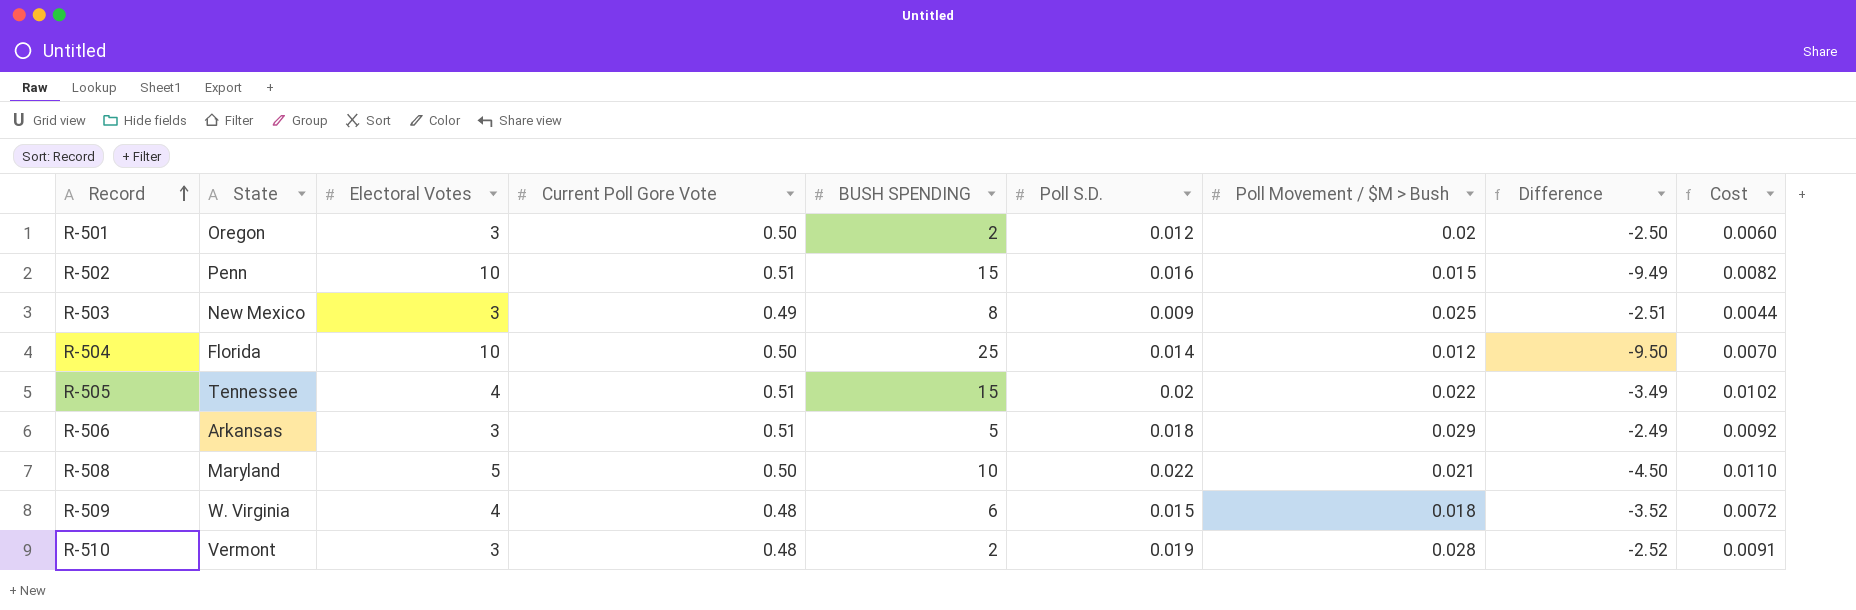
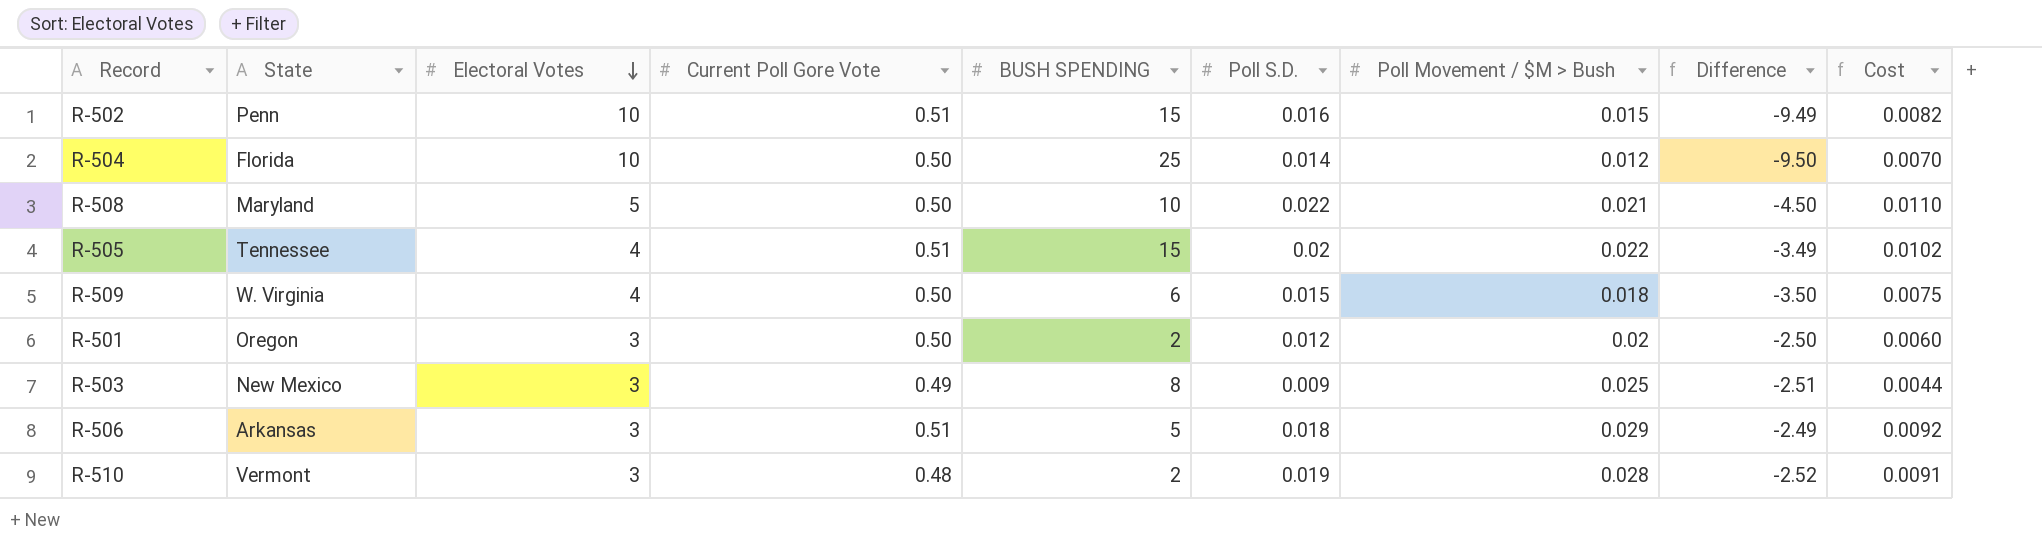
row order: Record ascending -> Electoral Votes descending
R-509 | Current Poll Gore Vote: 0.48 -> 0.50
R-509 | Difference: -3.52 -> -3.50
R-509 | Cost: 0.0072 -> 0.0075

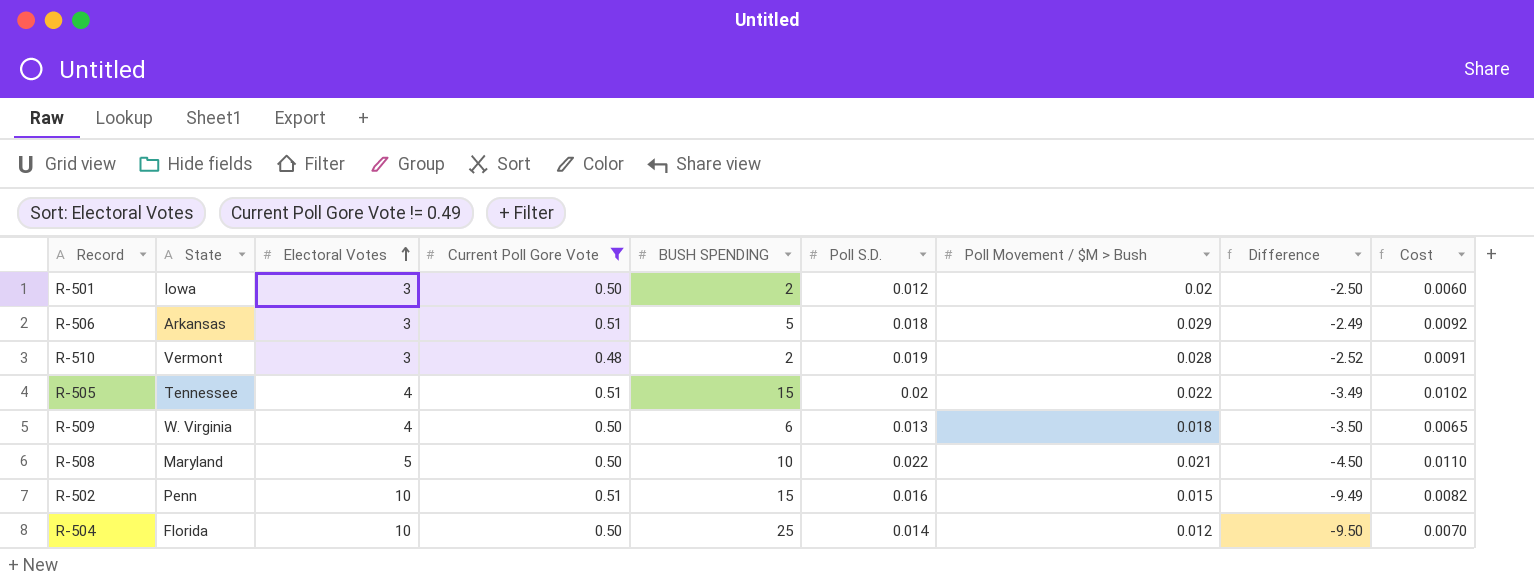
filter: none -> Current Poll Gore Vote != 0.49
row order: Electoral Votes descending -> Electoral Votes ascending
R-501 | State: Oregon -> Iowa
R-509 | Poll S.D.: 0.015 -> 0.013
R-509 | Cost: 0.0075 -> 0.0065

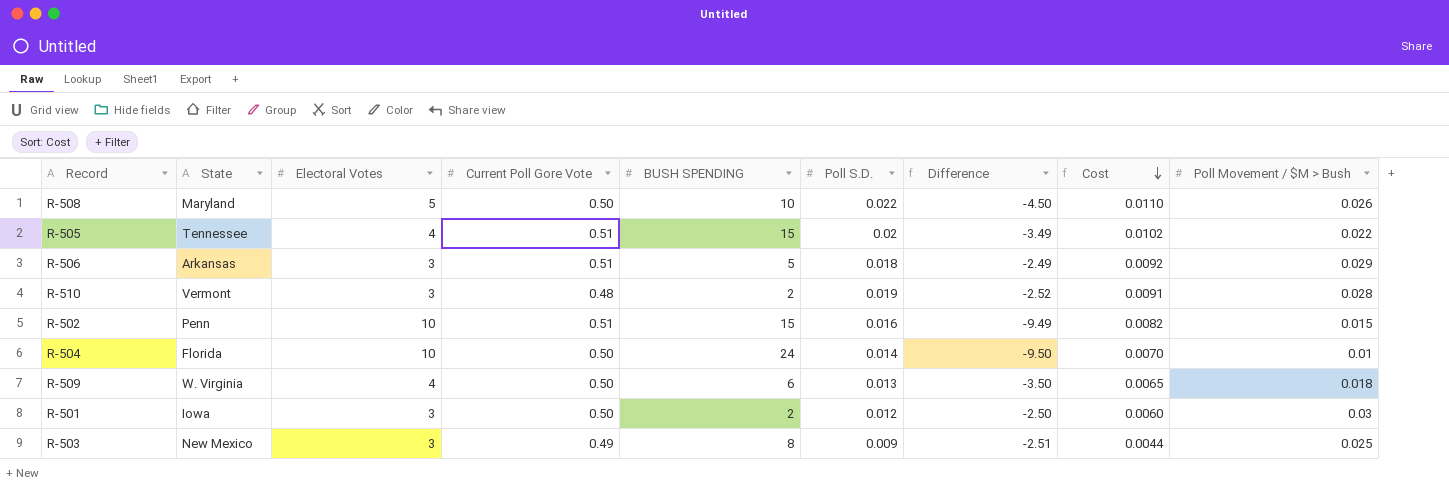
filter: Current Poll Gore Vote != 0.49 -> none
row order: Electoral Votes ascending -> Cost descending
column Poll Movement / $M > Bush | position: 7 -> 9
R-508 | Poll Movement / $M > Bush: 0.021 -> 0.026
R-504 | BUSH SPENDING: 25 -> 24
R-504 | Poll Movement / $M > Bush: 0.012 -> 0.01
R-501 | Poll Movement / $M > Bush: 0.02 -> 0.03

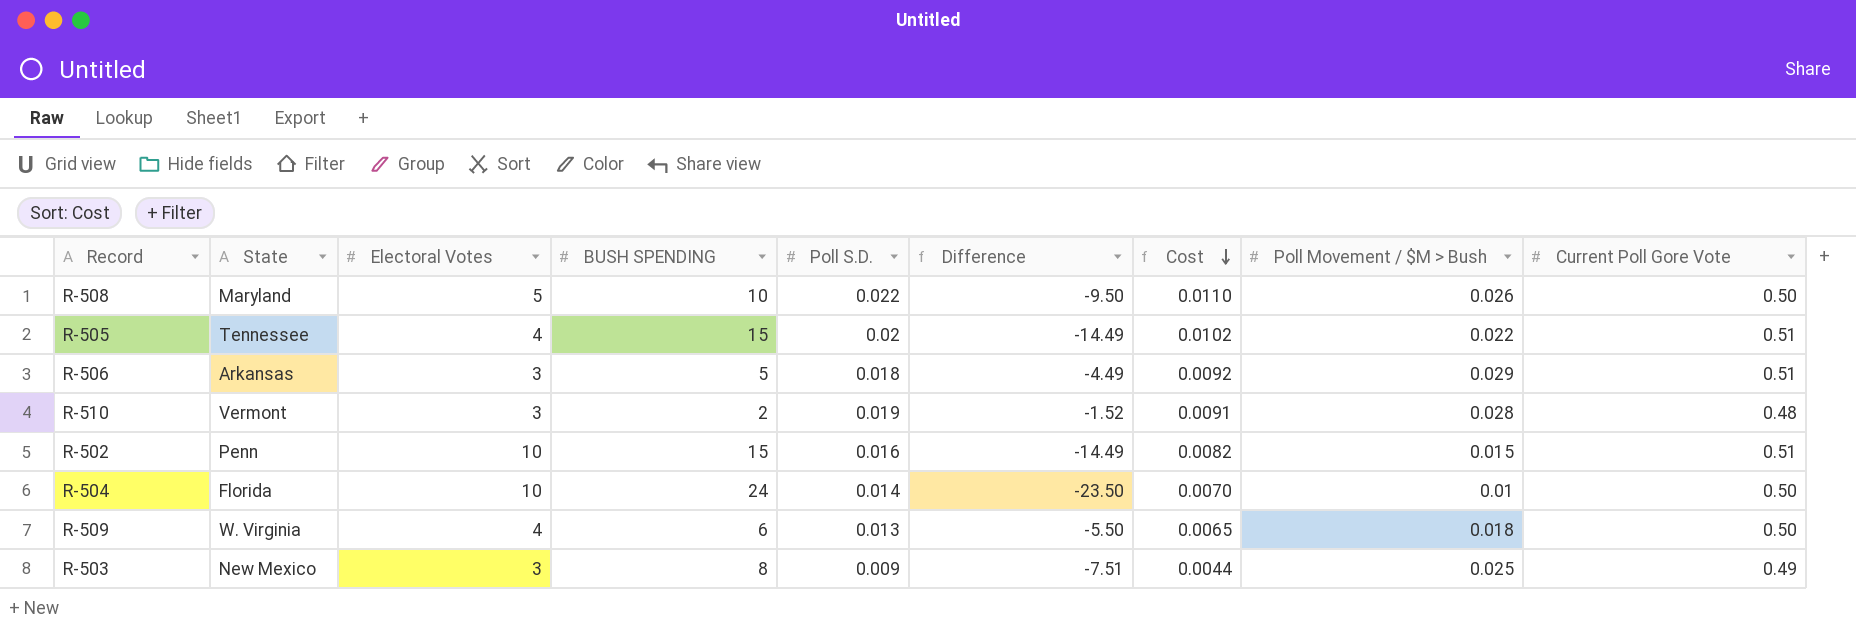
column Difference | formula: [Current Poll Gore Vote] - [Electoral Votes] -> [Current Poll Gore Vote] - [BUSH SPENDING]
column Current Poll Gore Vote | position: 4 -> 9
row R-501: Iowa | 3 | 0.50 | 2 | 0.012 | -2.50 | 0.0060 | 0.03 -> none

